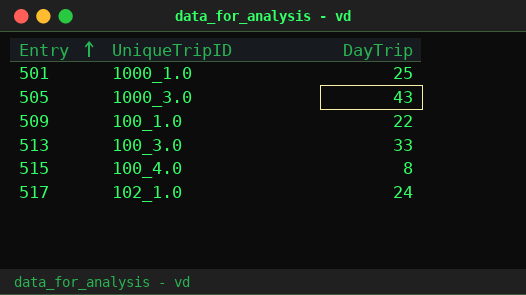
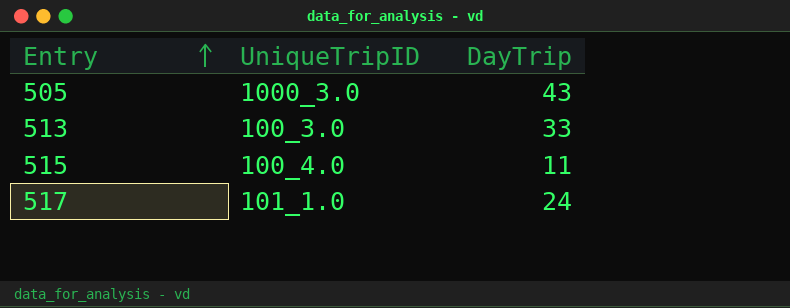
row 501: 1000_1.0 | 25 -> none
row 509: 100_1.0 | 22 -> none
515 | DayTrip: 8 -> 11
517 | UniqueTripID: 102_1.0 -> 101_1.0

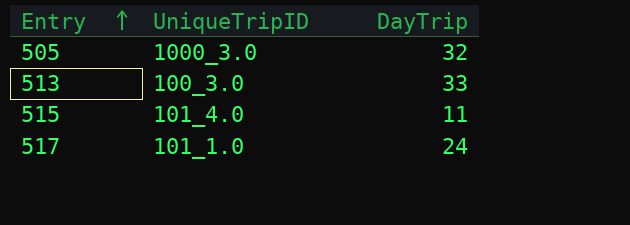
505 | DayTrip: 43 -> 32
515 | UniqueTripID: 100_4.0 -> 101_4.0

